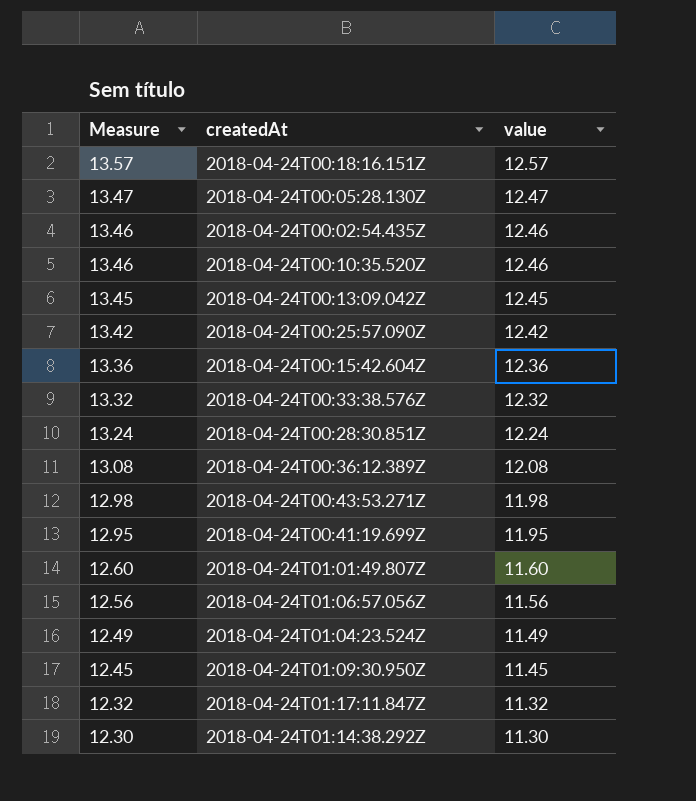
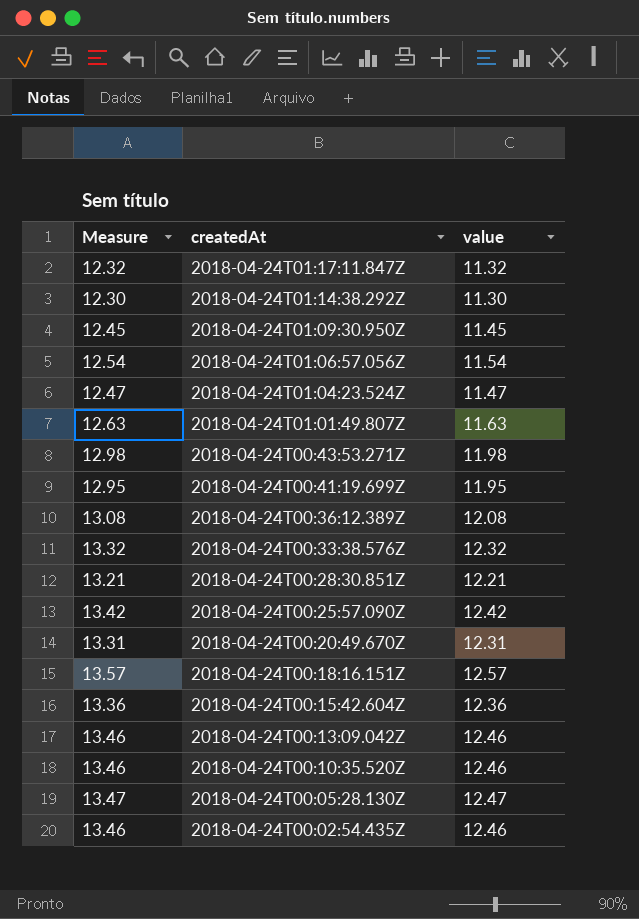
row order: Measure descending -> createdAt descending
2018-04-24T01:06:57.056Z | Measure: 12.56 -> 12.54
2018-04-24T01:06:57.056Z | value: 11.56 -> 11.54
2018-04-24T01:04:23.524Z | Measure: 12.49 -> 12.47
2018-04-24T01:04:23.524Z | value: 11.49 -> 11.47
2018-04-24T01:01:49.807Z | Measure: 12.60 -> 12.63
2018-04-24T01:01:49.807Z | value: 11.60 -> 11.63
2018-04-24T00:28:30.851Z | Measure: 13.24 -> 13.21
2018-04-24T00:28:30.851Z | value: 12.24 -> 12.21
row 2018-04-24T00:20:49.670Z: none -> 13.31 | 12.31
2018-04-24T00:13:09.042Z | Measure: 13.45 -> 13.46
2018-04-24T00:13:09.042Z | value: 12.45 -> 12.46

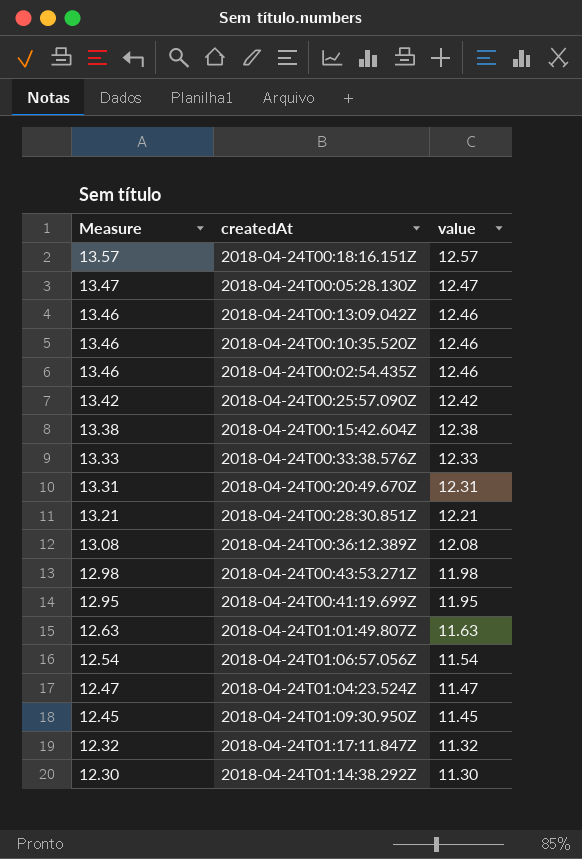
row order: createdAt descending -> Measure descending
2018-04-24T00:15:42.604Z | Measure: 13.36 -> 13.38
2018-04-24T00:15:42.604Z | value: 12.36 -> 12.38
2018-04-24T00:33:38.576Z | Measure: 13.32 -> 13.33
2018-04-24T00:33:38.576Z | value: 12.32 -> 12.33

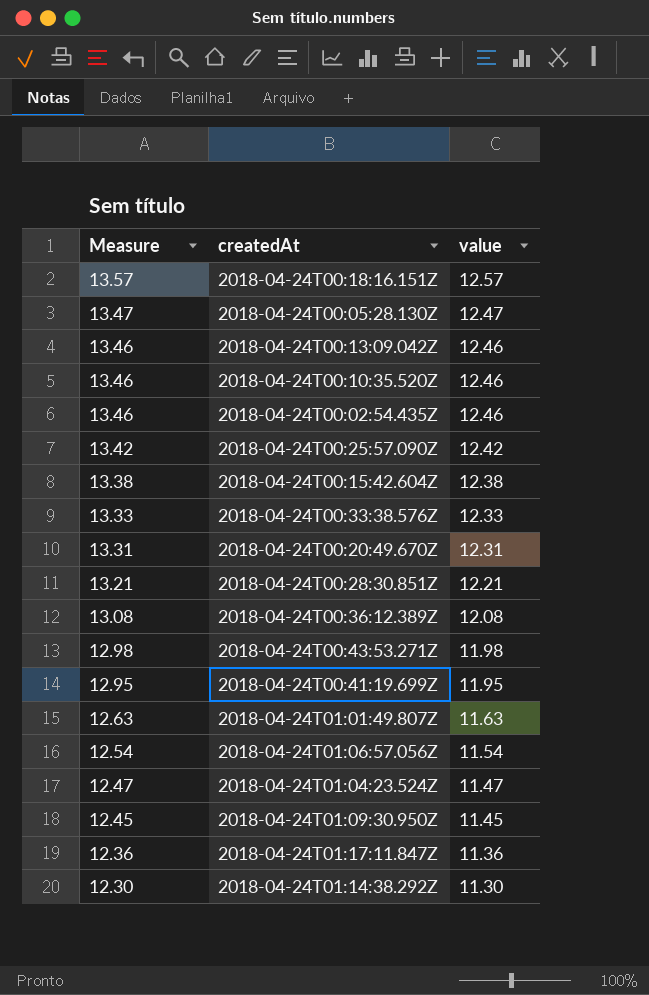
2018-04-24T01:17:11.847Z | Measure: 12.32 -> 12.36
2018-04-24T01:17:11.847Z | value: 11.32 -> 11.36

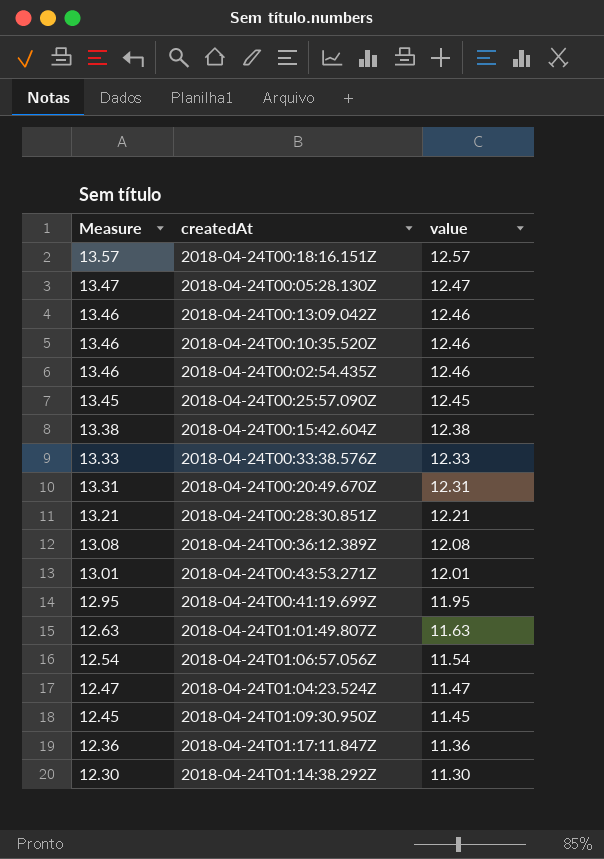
2018-04-24T00:25:57.090Z | Measure: 13.42 -> 13.45
2018-04-24T00:25:57.090Z | value: 12.42 -> 12.45
2018-04-24T00:43:53.271Z | Measure: 12.98 -> 13.01
2018-04-24T00:43:53.271Z | value: 11.98 -> 12.01

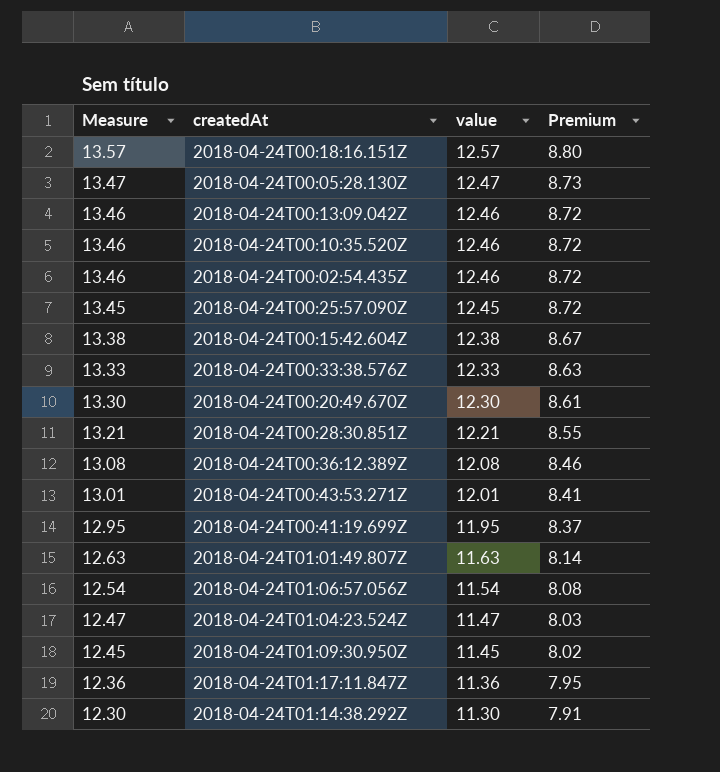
column Premium | formula: none -> [value] * 0.7
2018-04-24T00:20:49.670Z | Measure: 13.31 -> 13.30
2018-04-24T00:20:49.670Z | value: 12.31 -> 12.30

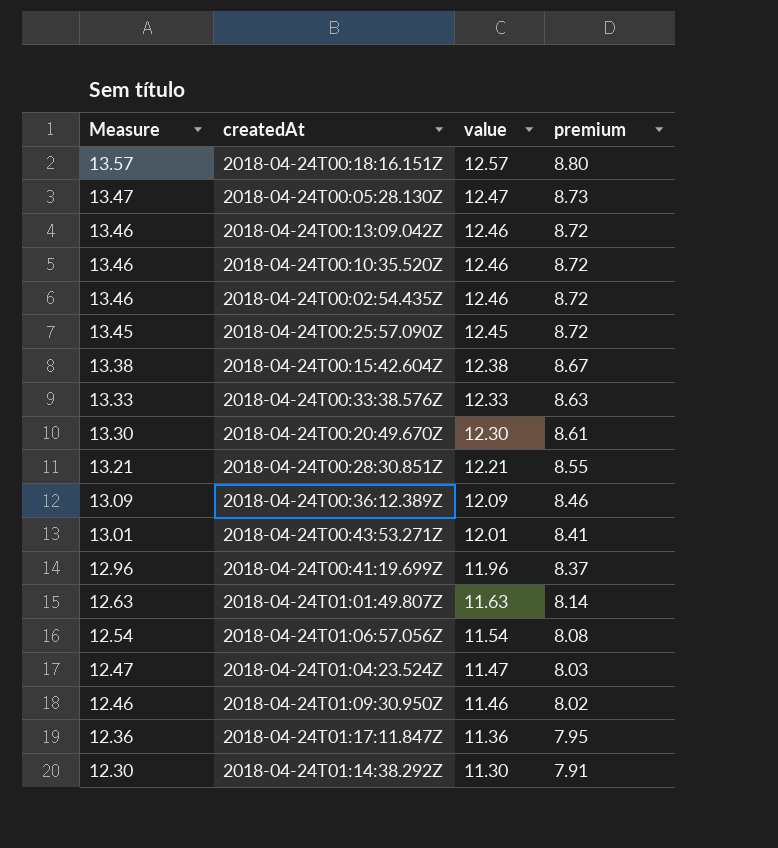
column name: Premium -> premium
2018-04-24T00:36:12.389Z | Measure: 13.08 -> 13.09
2018-04-24T00:36:12.389Z | value: 12.08 -> 12.09
2018-04-24T00:41:19.699Z | Measure: 12.95 -> 12.96
2018-04-24T00:41:19.699Z | value: 11.95 -> 11.96
2018-04-24T01:09:30.950Z | Measure: 12.45 -> 12.46
2018-04-24T01:09:30.950Z | value: 11.45 -> 11.46

